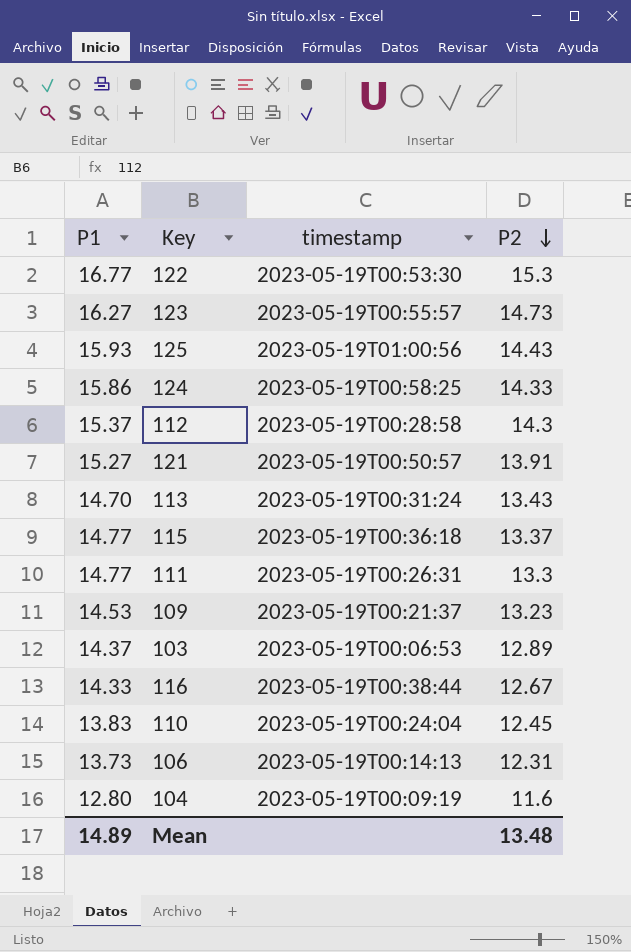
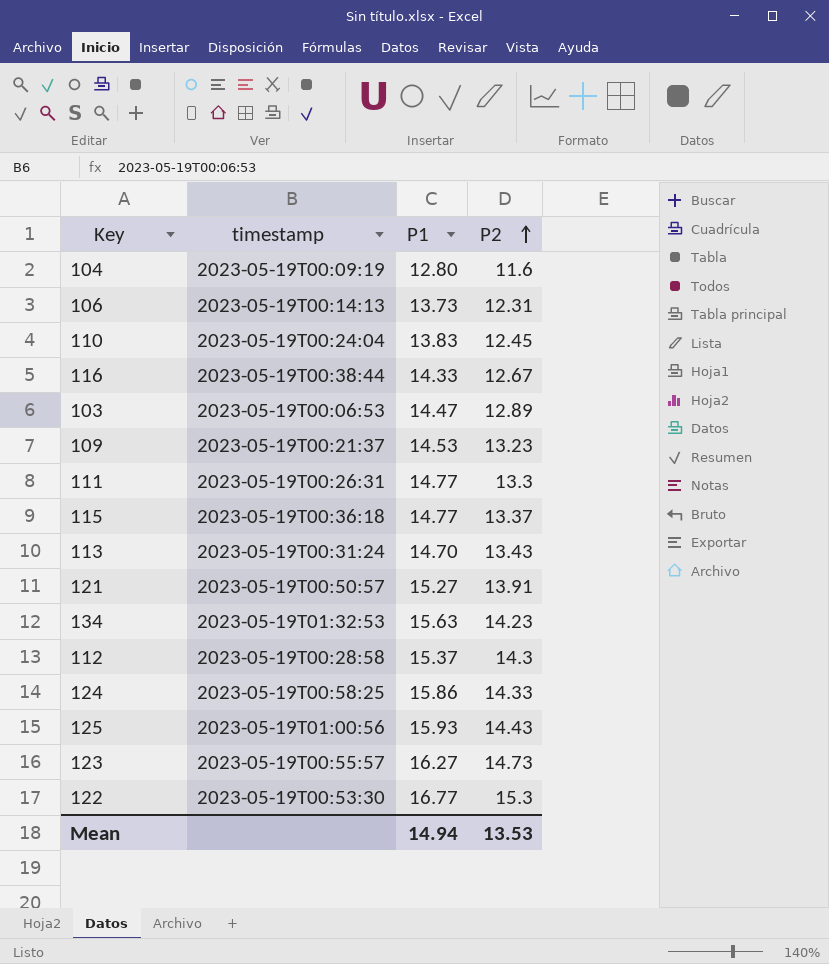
row order: P2 descending -> P2 ascending
column P1 | position: 1 -> 3
103 | P1: 14.37 -> 14.47
row 134: none -> 2023-05-19T01:32:53 | 15.63 | 14.23
Mean | P1: 14.89 -> 14.94
Mean | P2: 13.48 -> 13.53

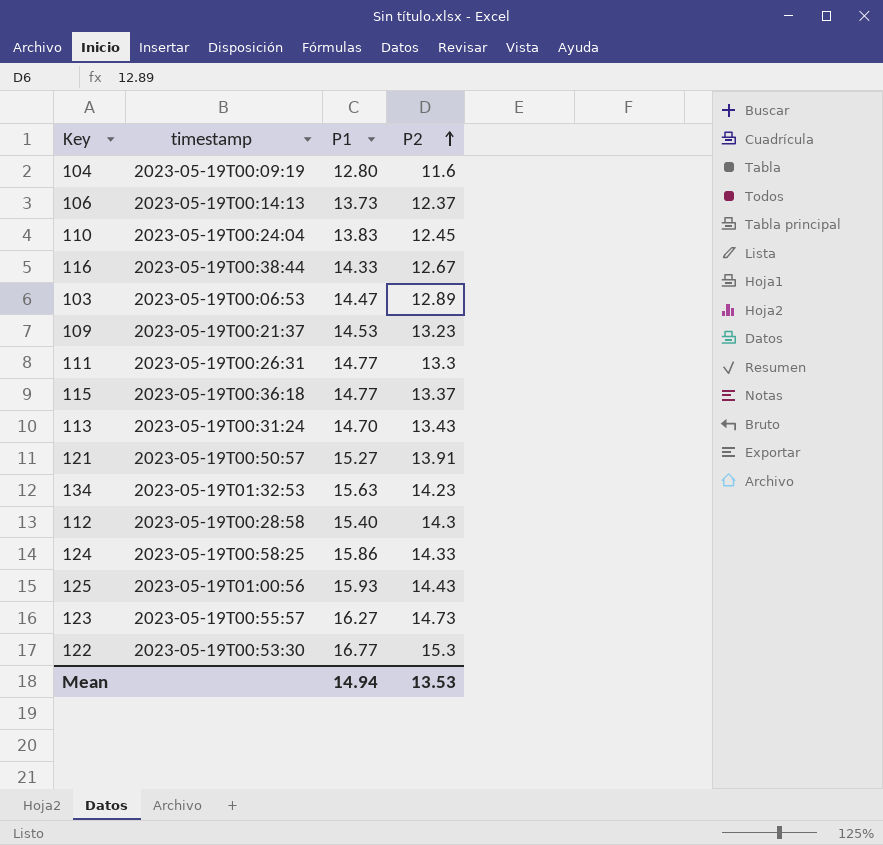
106 | P2: 12.31 -> 12.37
112 | P1: 15.37 -> 15.40

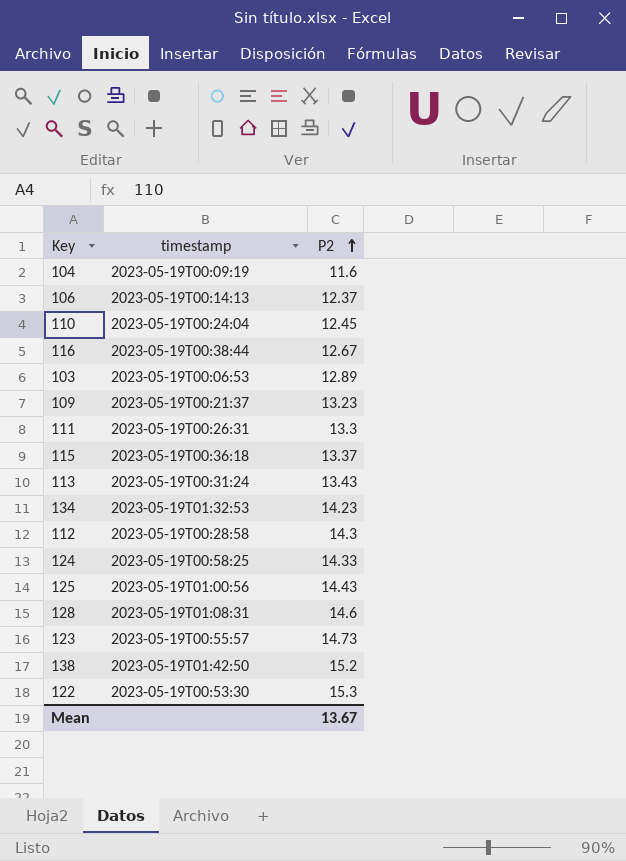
column P1 | position: 3 -> none
row 121: 2023-05-19T00:50:57 | 15.27 | 13.91 -> none
row 128: none -> 2023-05-19T01:08:31 | 14.6
row 138: none -> 2023-05-19T01:42:50 | 15.2
Mean | P2: 13.53 -> 13.67

